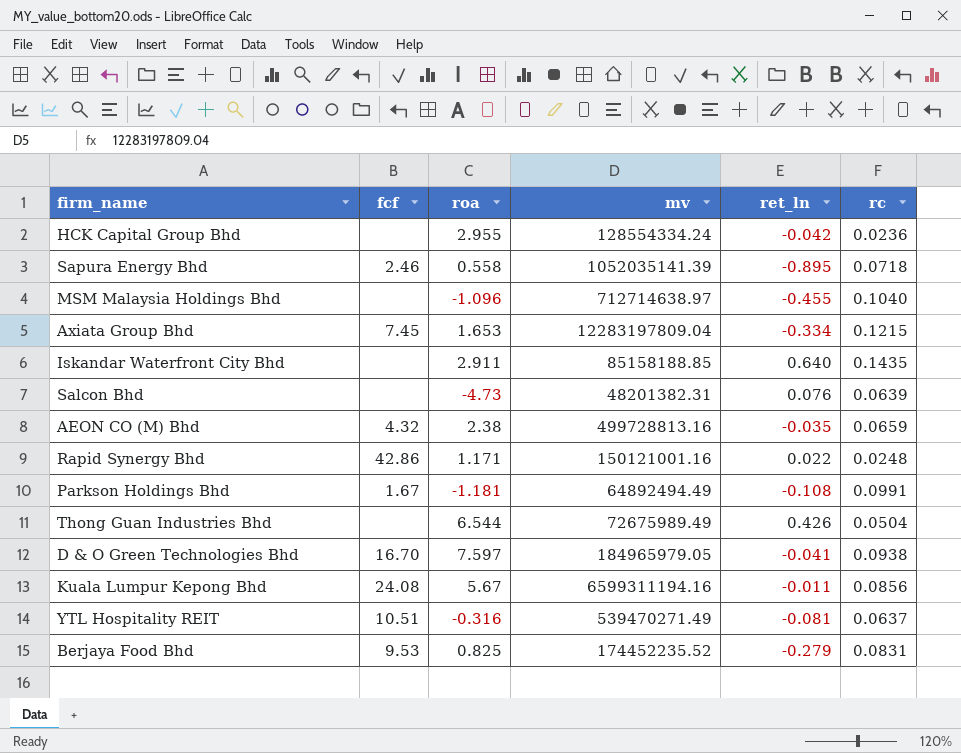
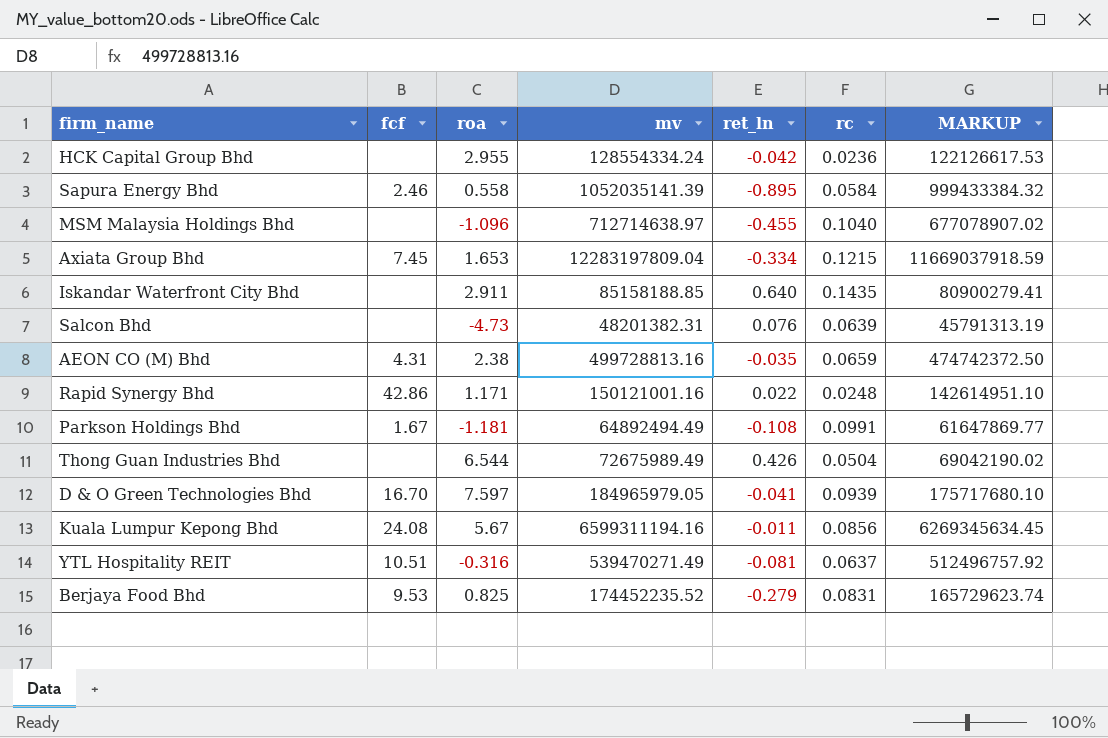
column MARKUP | formula: none -> [mv] * 0.95
Sapura Energy Bhd | rc: 0.0718 -> 0.0584
AEON CO (M) Bhd | fcf: 4.32 -> 4.31
D & O Green Technologies Bhd | rc: 0.0938 -> 0.0939

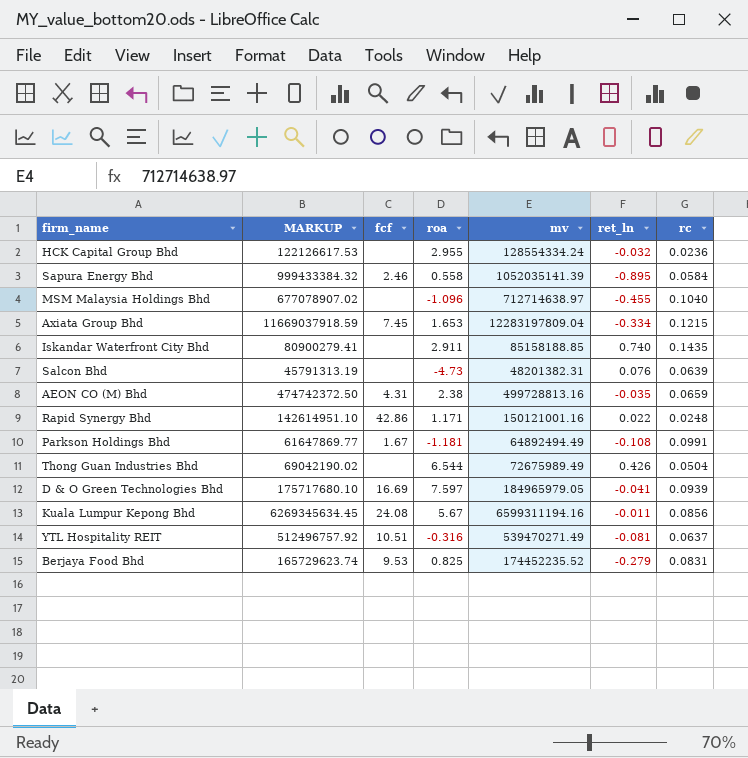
column MARKUP | position: 7 -> 2
HCK Capital Group Bhd | ret_ln: -0.042 -> -0.032
Iskandar Waterfront City Bhd | ret_ln: 0.640 -> 0.740
D & O Green Technologies Bhd | fcf: 16.70 -> 16.69

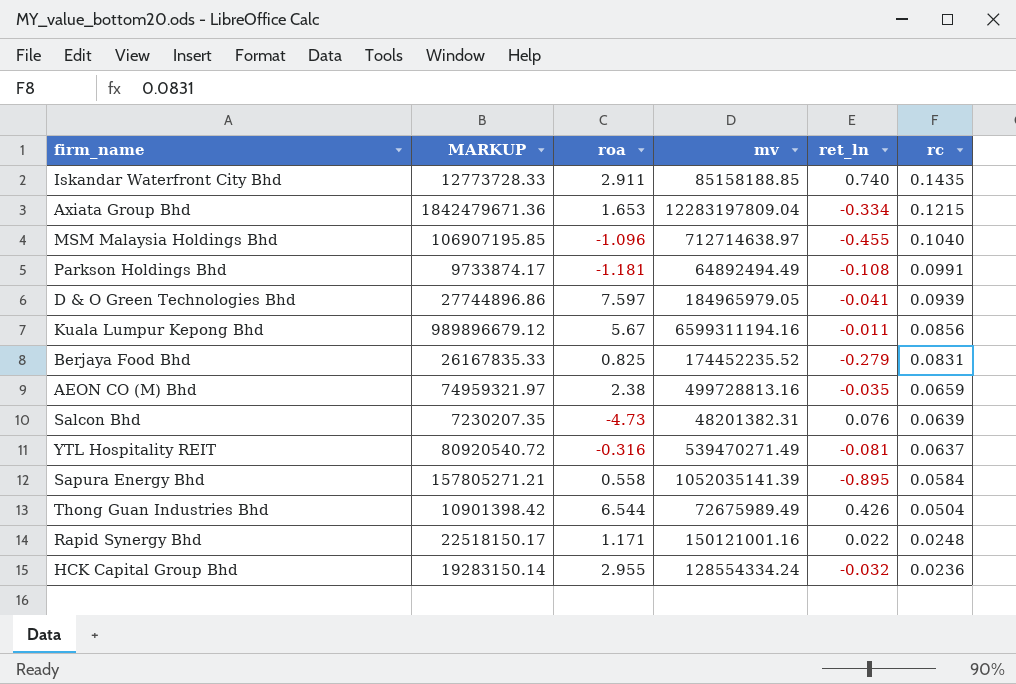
row order: none -> rc descending
column fcf | position: 3 -> none
column MARKUP | formula: [mv] * 0.95 -> [mv] * 0.15

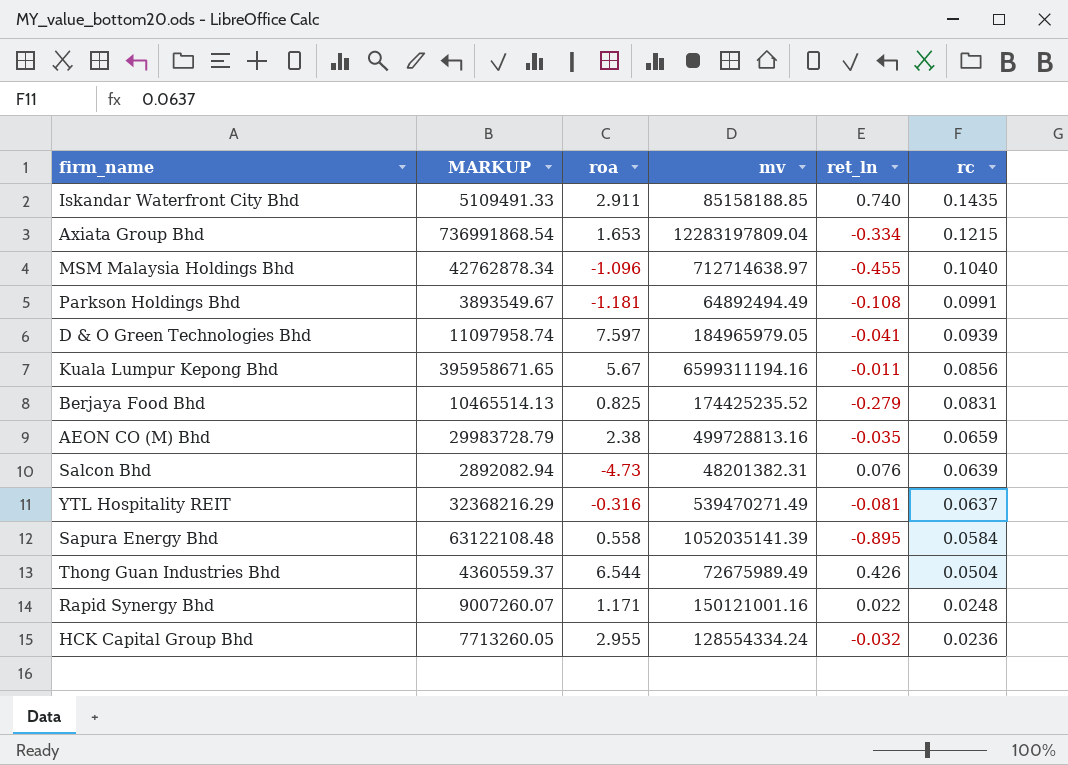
column MARKUP | formula: [mv] * 0.15 -> [mv] * 0.06
Berjaya Food Bhd | mv: 174452235.52 -> 174425235.52

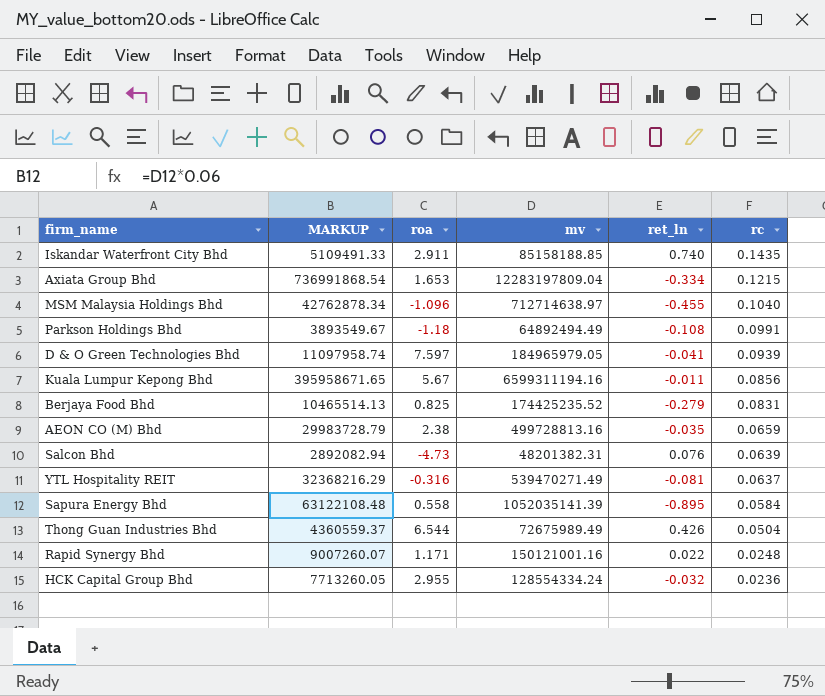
Parkson Holdings Bhd | roa: -1.181 -> -1.18

